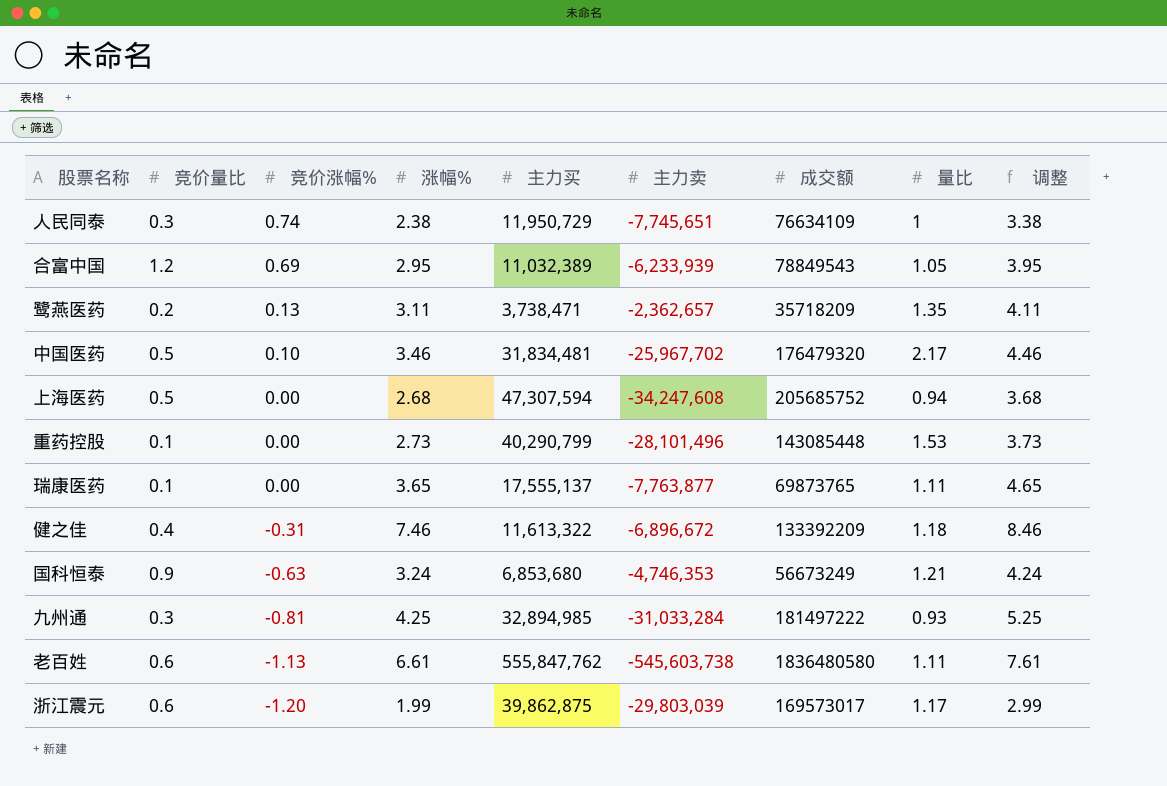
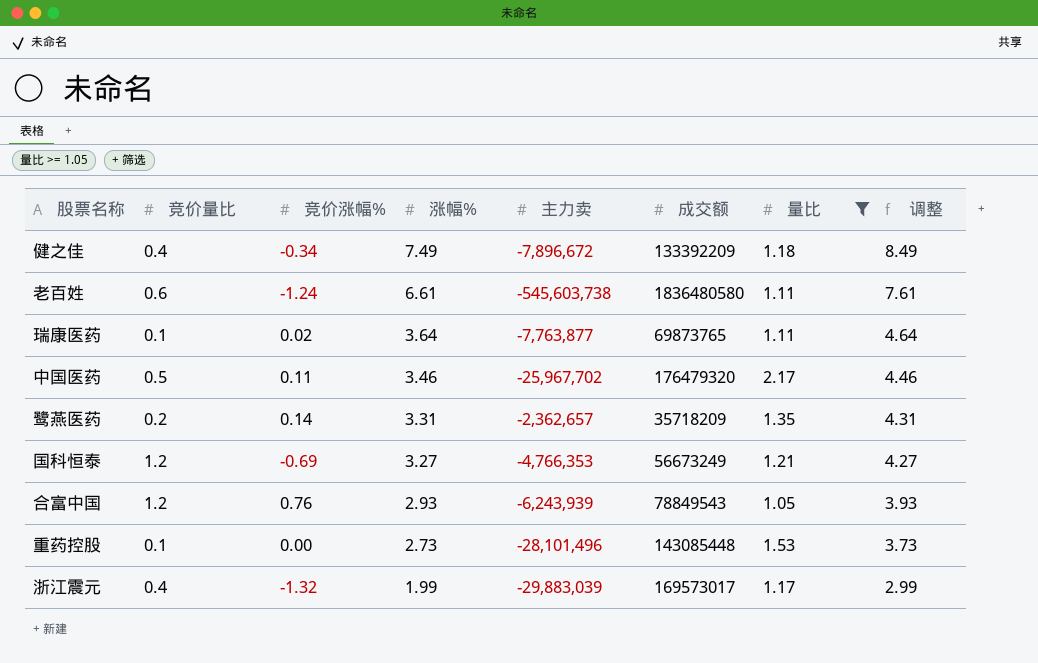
filter: none -> 量比 >= 1.05
row order: 竞价涨幅% descending -> 涨幅% descending
column 主力买 | position: 5 -> none
健之佳 | 竞价涨幅%: -0.31 -> -0.34
健之佳 | 涨幅%: 7.46 -> 7.49
健之佳 | 主力卖: -6,896,672 -> -7,896,672
健之佳 | 调整: 8.46 -> 8.49
老百姓 | 竞价涨幅%: -1.13 -> -1.24
瑞康医药 | 竞价涨幅%: 0.00 -> 0.02
瑞康医药 | 涨幅%: 3.65 -> 3.64
瑞康医药 | 调整: 4.65 -> 4.64
中国医药 | 竞价涨幅%: 0.10 -> 0.11
鹭燕医药 | 竞价涨幅%: 0.13 -> 0.14
鹭燕医药 | 涨幅%: 3.11 -> 3.31
鹭燕医药 | 调整: 4.11 -> 4.31
国科恒泰 | 竞价量比: 0.9 -> 1.2
国科恒泰 | 竞价涨幅%: -0.63 -> -0.69
国科恒泰 | 涨幅%: 3.24 -> 3.27
国科恒泰 | 主力卖: -4,746,353 -> -4,766,353
国科恒泰 | 调整: 4.24 -> 4.27
合富中国 | 竞价涨幅%: 0.69 -> 0.76
合富中国 | 涨幅%: 2.95 -> 2.93
合富中国 | 主力卖: -6,233,939 -> -6,243,939
合富中国 | 调整: 3.95 -> 3.93
浙江震元 | 竞价量比: 0.6 -> 0.4
浙江震元 | 竞价涨幅%: -1.20 -> -1.32
浙江震元 | 主力卖: -29,803,039 -> -29,883,039

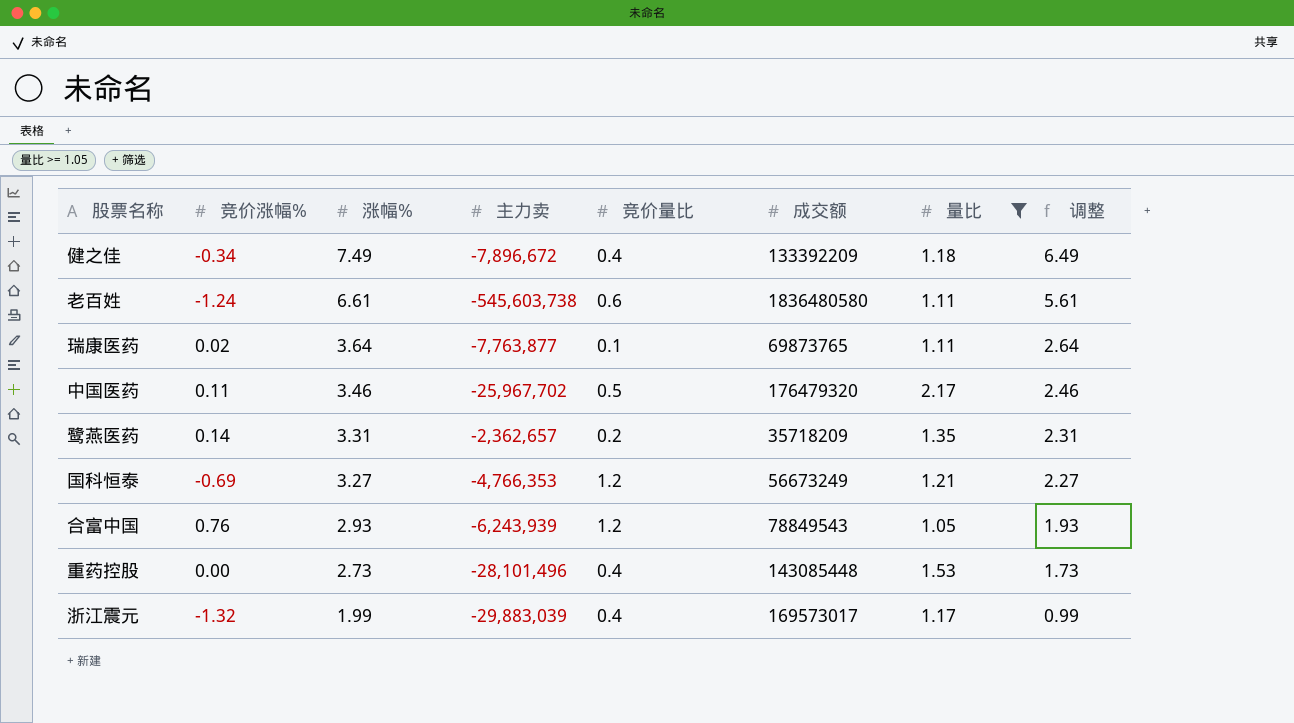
column 竞价量比 | position: 2 -> 5
column 调整 | formula: [涨幅%] + 1 -> [涨幅%] - 1
重药控股 | 竞价量比: 0.1 -> 0.4

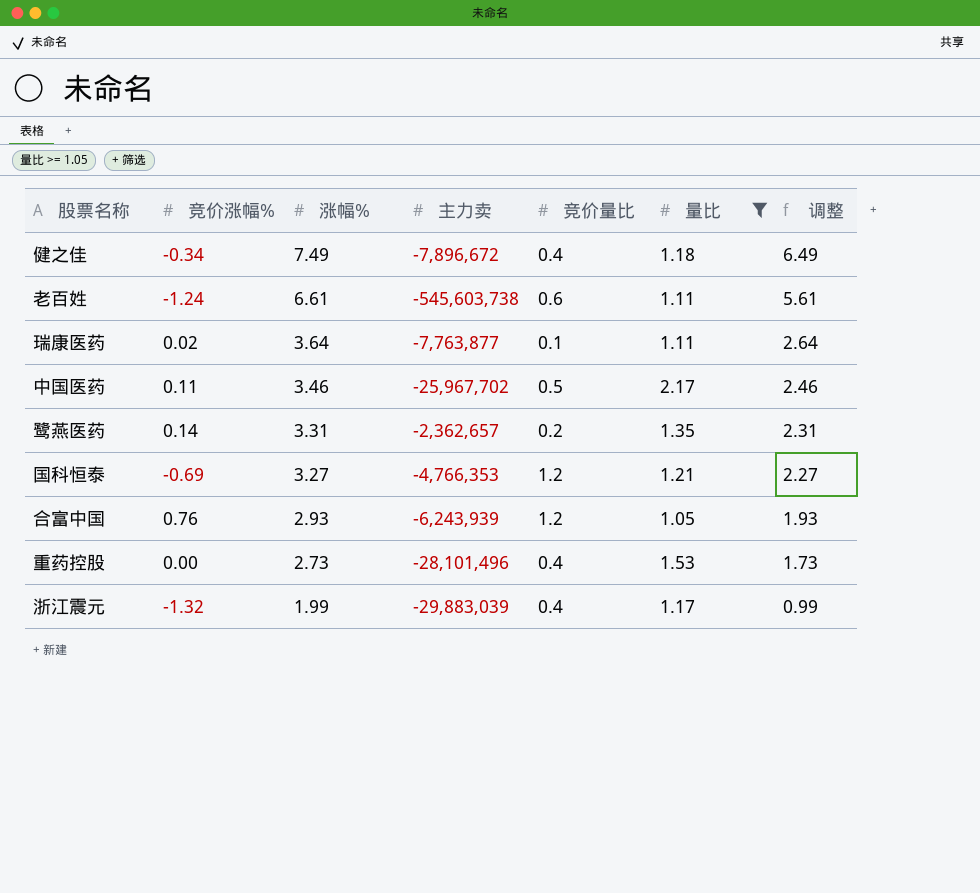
column 成交额 | position: 6 -> none

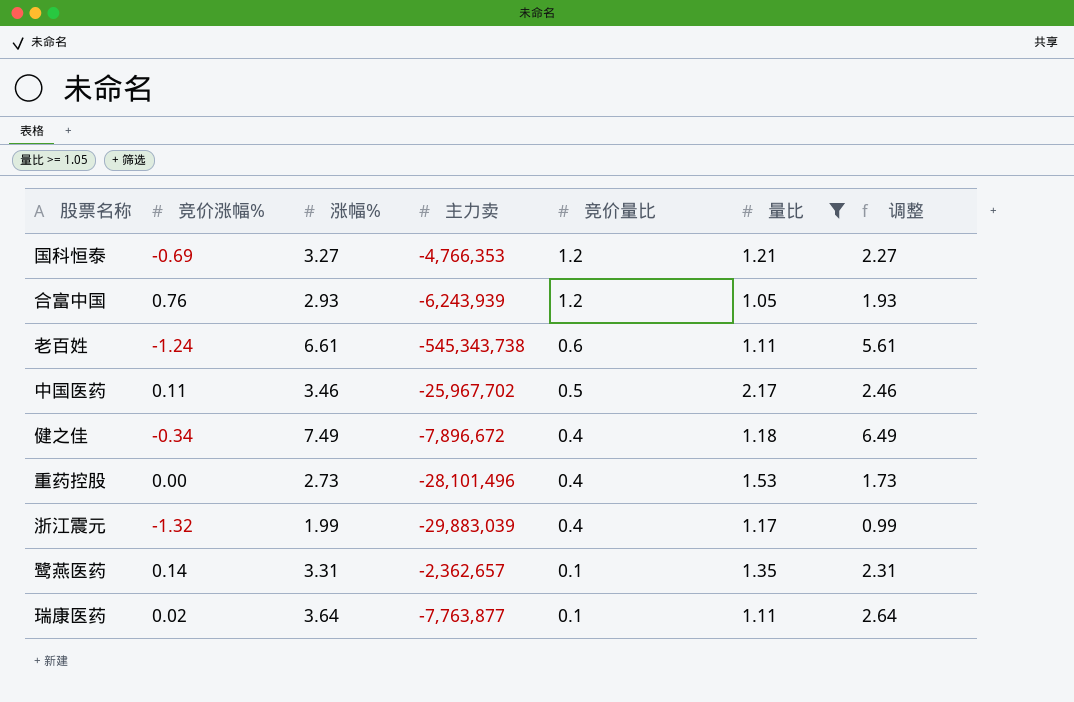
row order: 涨幅% descending -> 竞价量比 descending
老百姓 | 主力卖: -545,603,738 -> -545,343,738
鹭燕医药 | 竞价量比: 0.2 -> 0.1

